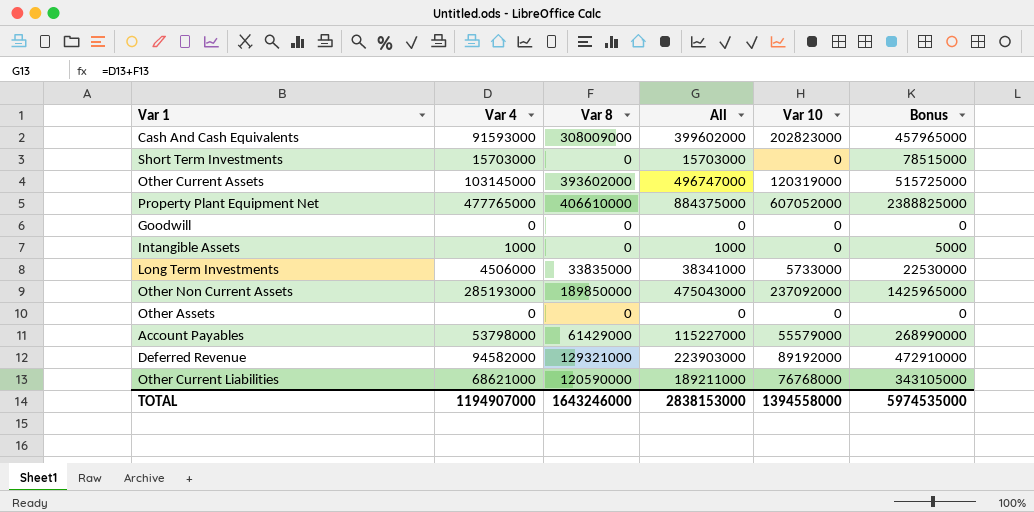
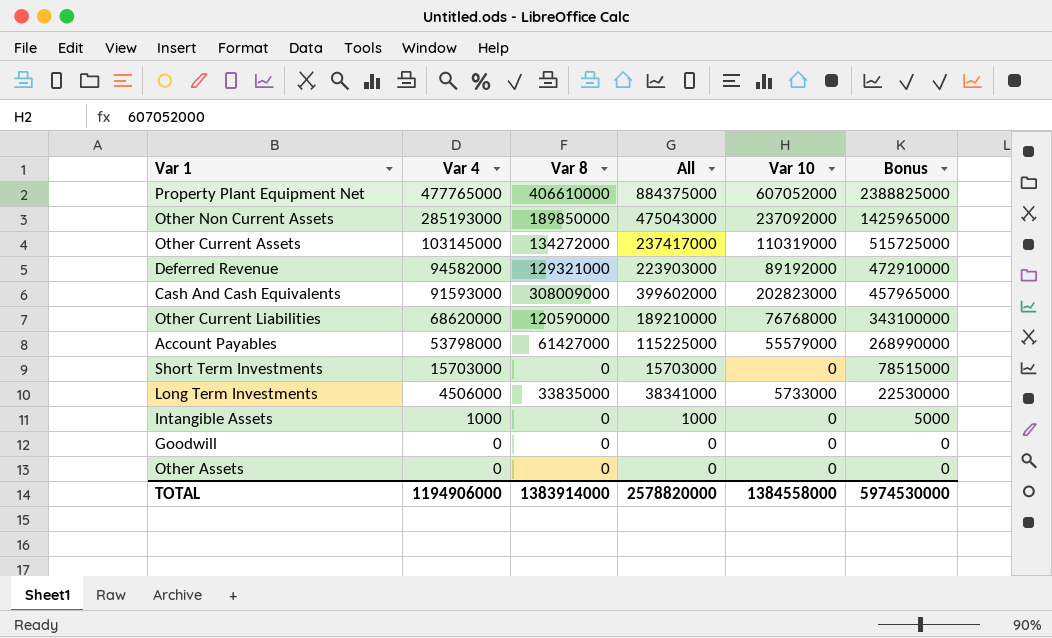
row order: none -> Var 4 descending
Other Current Assets | Var 8: 393602000 -> 134272000
Other Current Assets | All: 496747000 -> 237417000
Other Current Assets | Var 10: 120319000 -> 110319000
Other Current Liabilities | Var 4: 68621000 -> 68620000
Other Current Liabilities | All: 189211000 -> 189210000
Other Current Liabilities | Bonus: 343105000 -> 343100000
Account Payables | Var 8: 61429000 -> 61427000
Account Payables | All: 115227000 -> 115225000
TOTAL | Var 4: 1194907000 -> 1194906000
TOTAL | Var 8: 1643246000 -> 1383914000
TOTAL | All: 2838153000 -> 2578820000
TOTAL | Var 10: 1394558000 -> 1384558000
TOTAL | Bonus: 5974535000 -> 5974530000

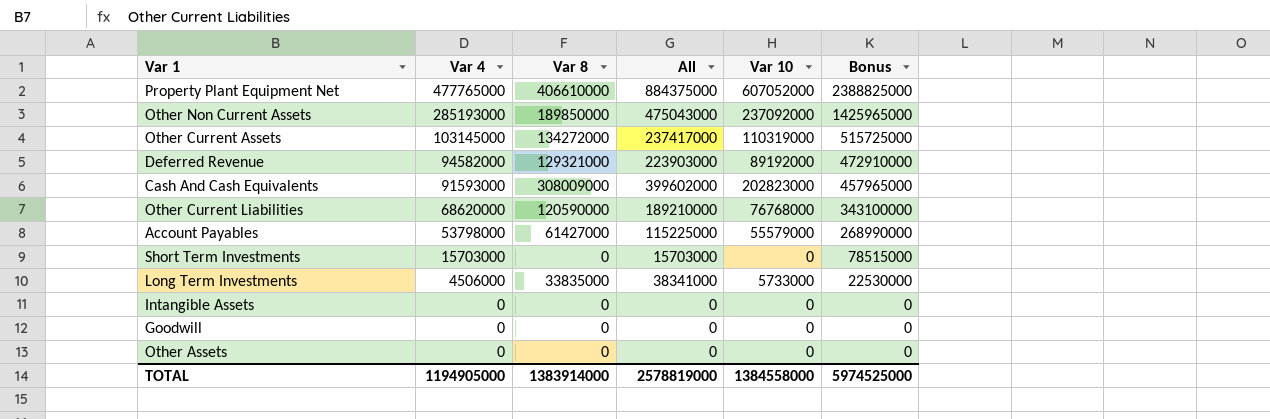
Intangible Assets | Var 4: 1000 -> 0
Intangible Assets | All: 1000 -> 0
Intangible Assets | Bonus: 5000 -> 0
TOTAL | Var 4: 1194906000 -> 1194905000
TOTAL | All: 2578820000 -> 2578819000
TOTAL | Bonus: 5974530000 -> 5974525000

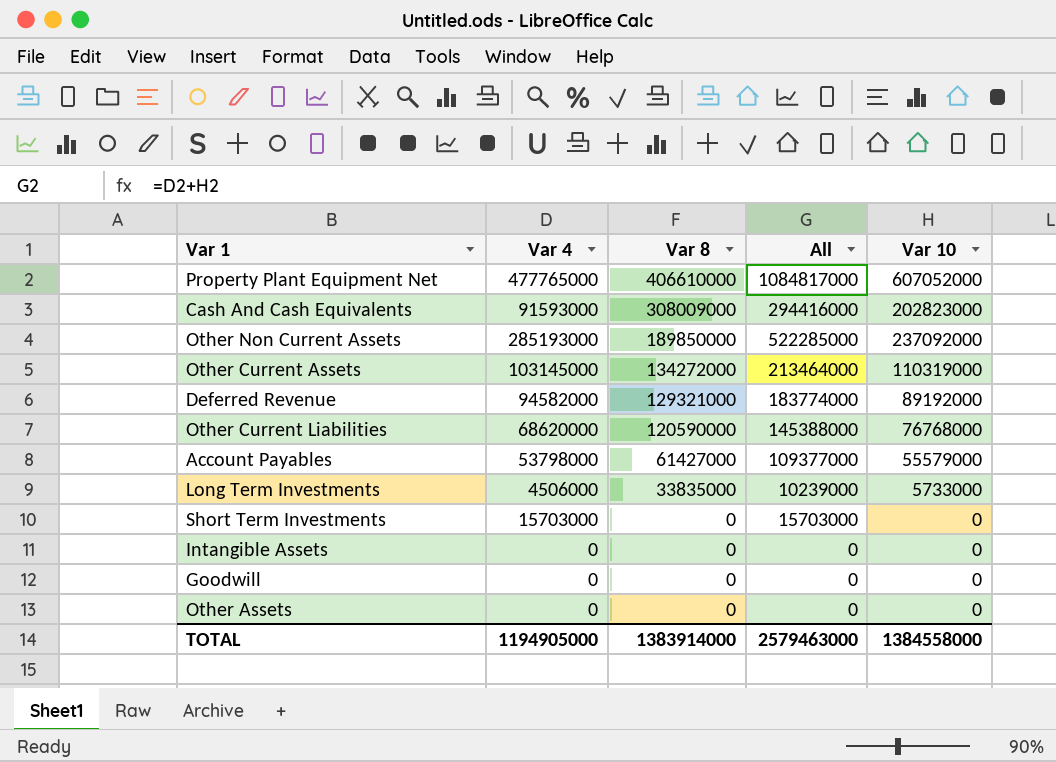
row order: Var 4 descending -> Var 8 descending
column Bonus | formula: [Var 4] * 5 -> none
column All | formula: [Var 4] + [Var 8] -> [Var 4] + [Var 10]
TOTAL | All: 2578819000 -> 2579463000

